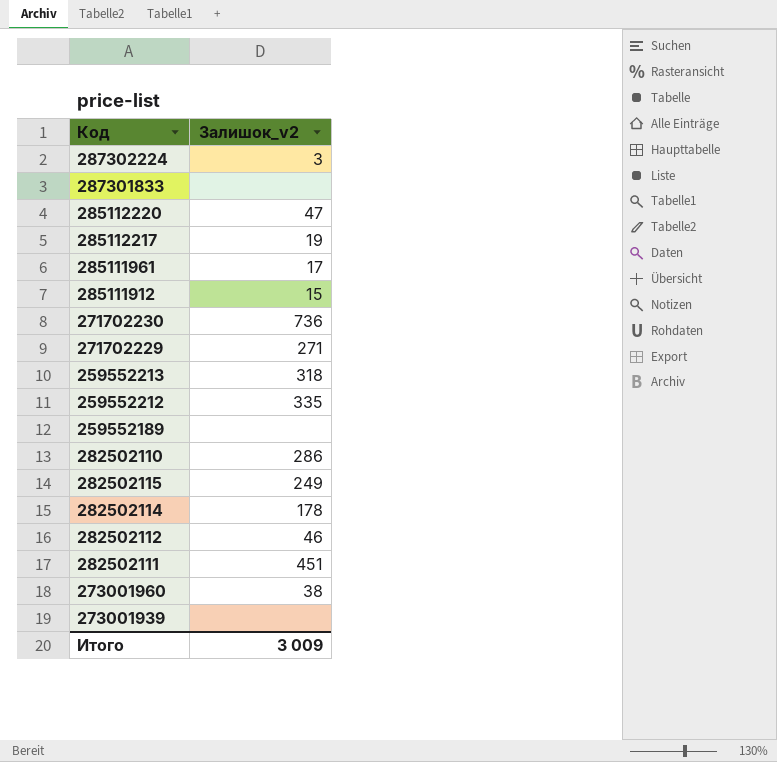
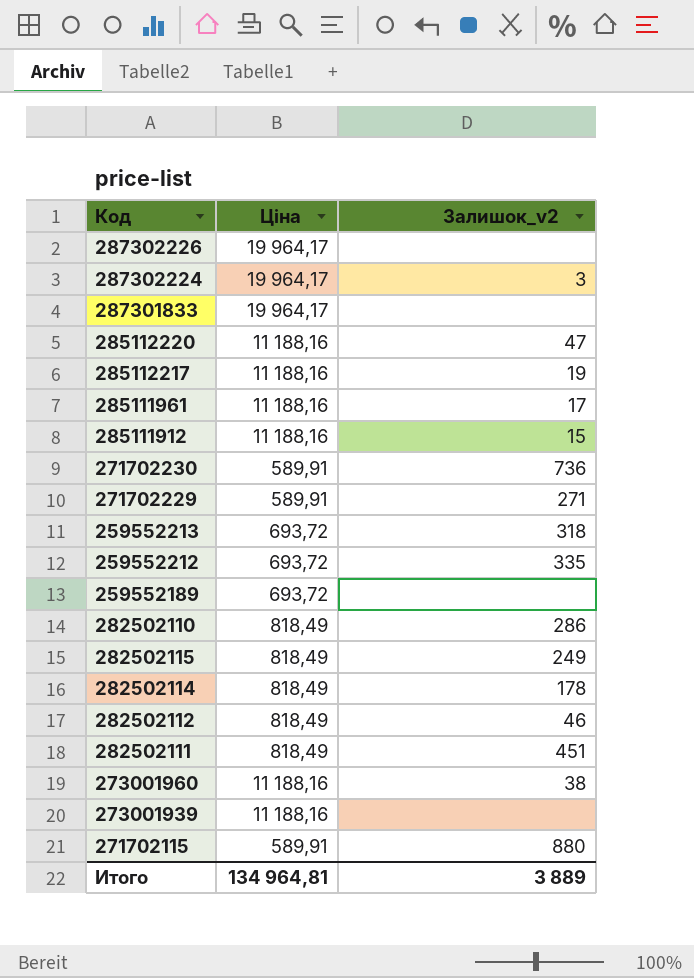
column Ціна | position: none -> 2
row 287302226: none -> 19 964,17 | none
row 271702115: none -> 589,91 | 880
Итого | Залишок_v2: 3 009 -> 3 889

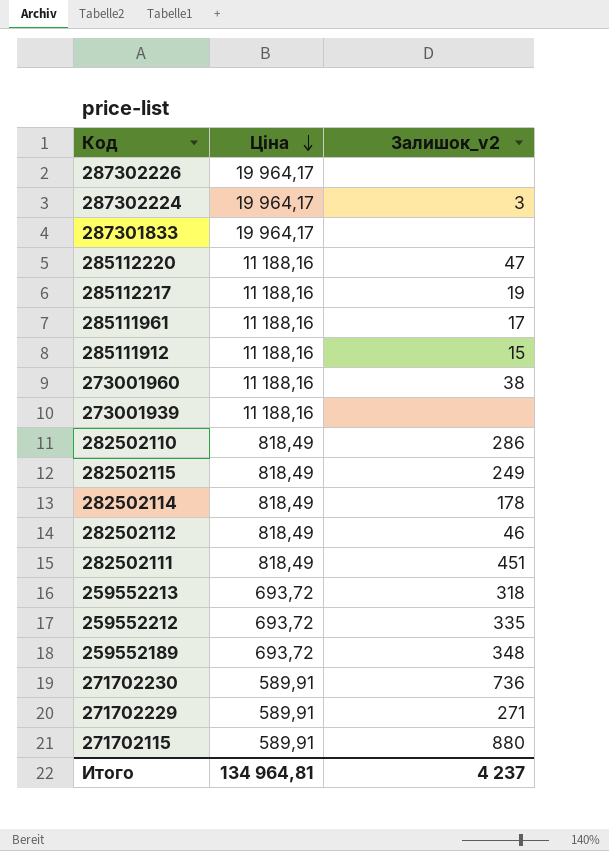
row order: none -> Ціна descending
259552189 | Залишок_v2: none -> 348
Итого | Залишок_v2: 3 889 -> 4 237

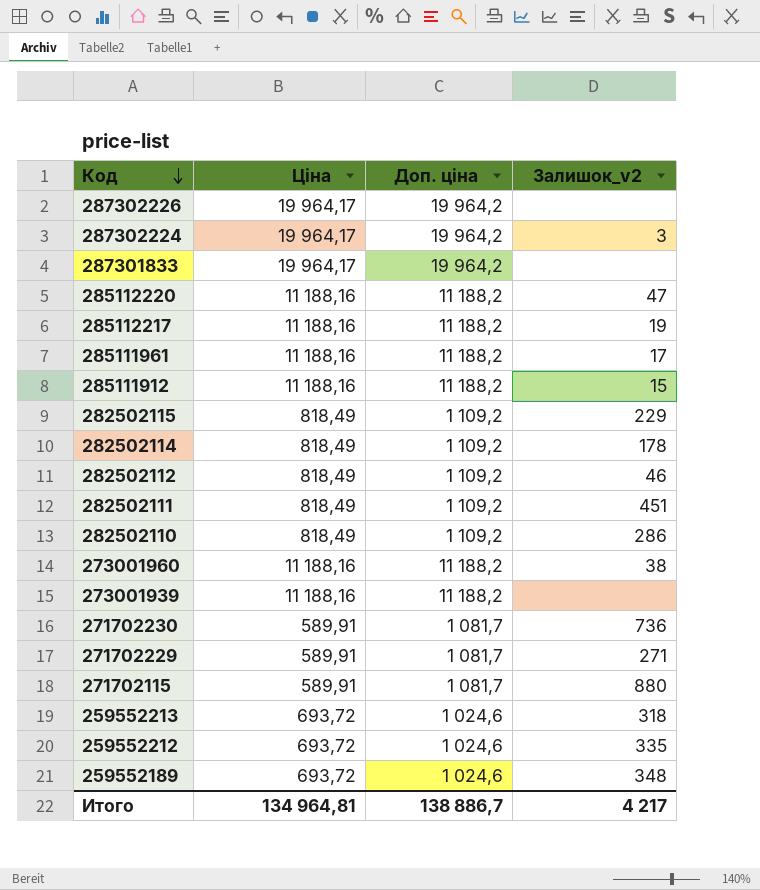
row order: Ціна descending -> Код descending
column Доп. ціна | position: none -> 3
282502115 | Залишок_v2: 249 -> 229
Итого | Залишок_v2: 4 237 -> 4 217

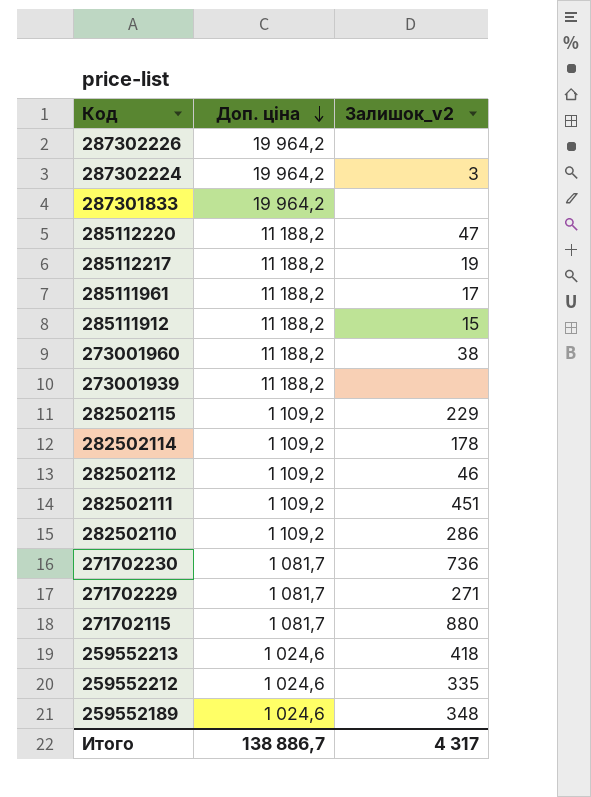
row order: Код descending -> Доп. ціна descending
column Ціна | position: 2 -> none
259552213 | Залишок_v2: 318 -> 418
Итого | Залишок_v2: 4 217 -> 4 317

